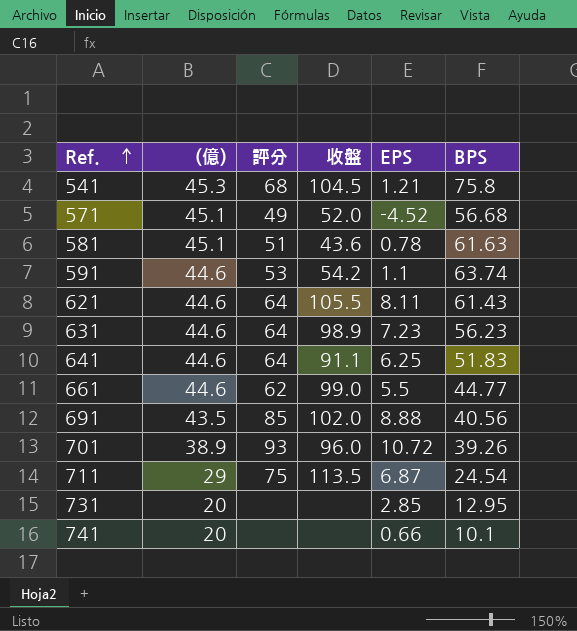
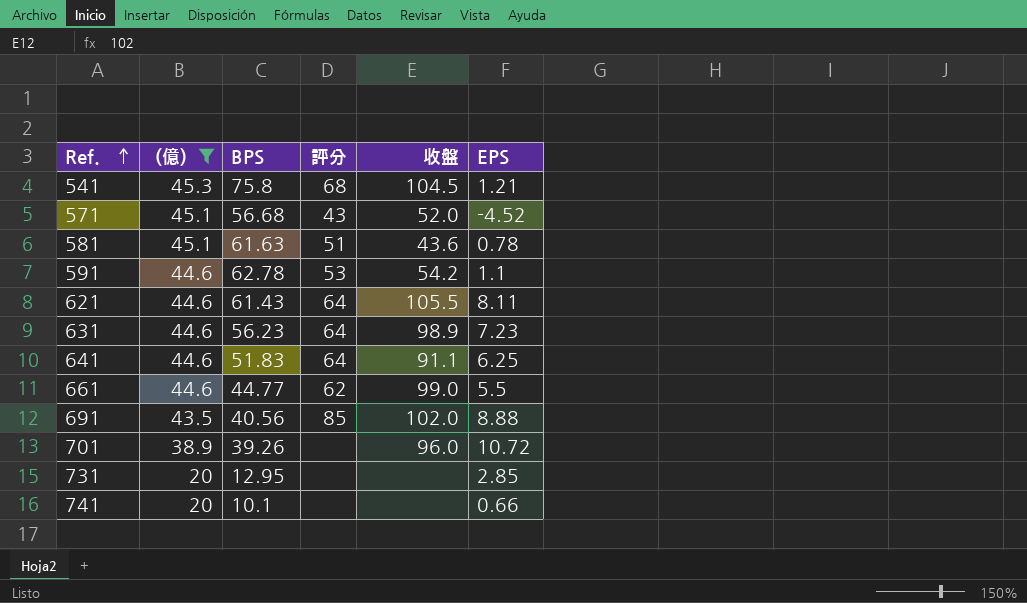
filter: none -> (億) != 29
column BPS | position: 6 -> 3
571 | 評分: 49 -> 43
591 | BPS: 63.74 -> 62.78
701 | 評分: 93 -> none

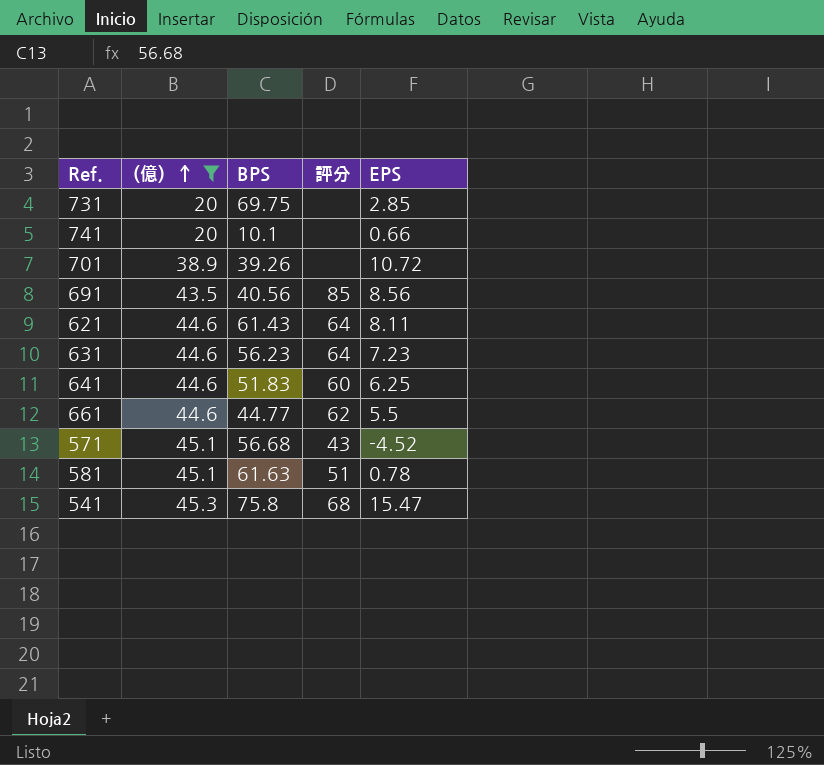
row order: Ref. ascending -> (億) ascending
column 收盤 | position: 5 -> none
row 591: 44.6 | 62.78 | 53 | 54.2 | 1.1 -> none
731 | BPS: 12.95 -> 69.75
691 | EPS: 8.88 -> 8.56
641 | 評分: 64 -> 60
541 | EPS: 1.21 -> 15.47

